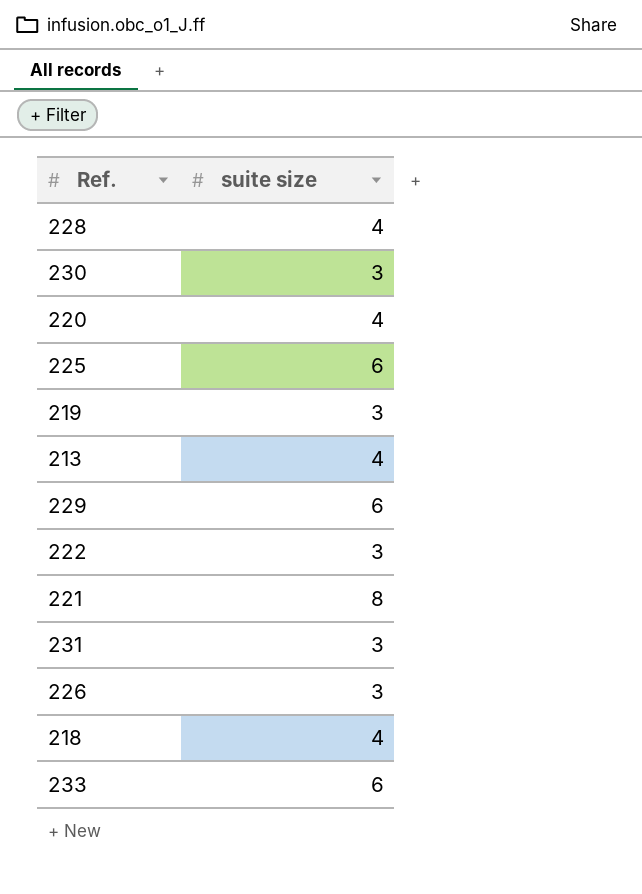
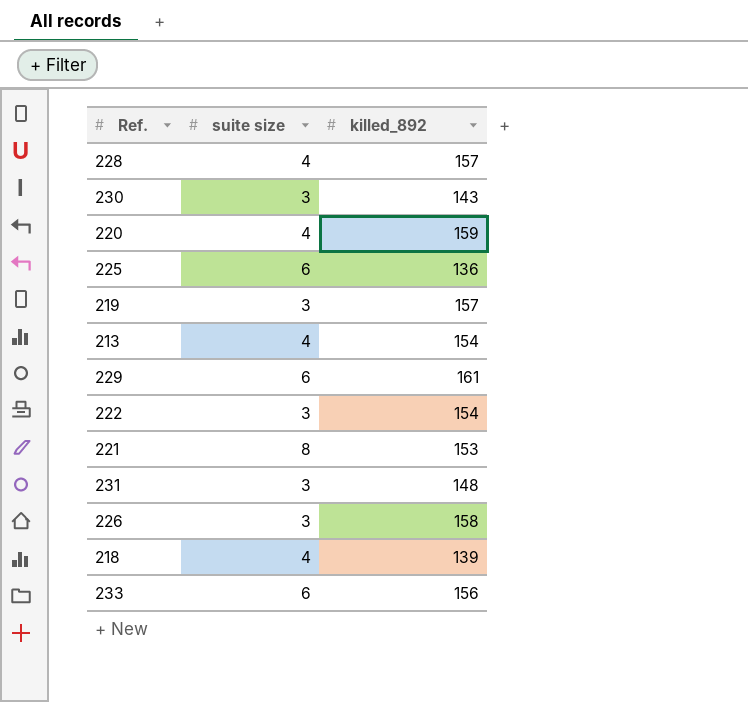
column killed_892 | position: none -> 3

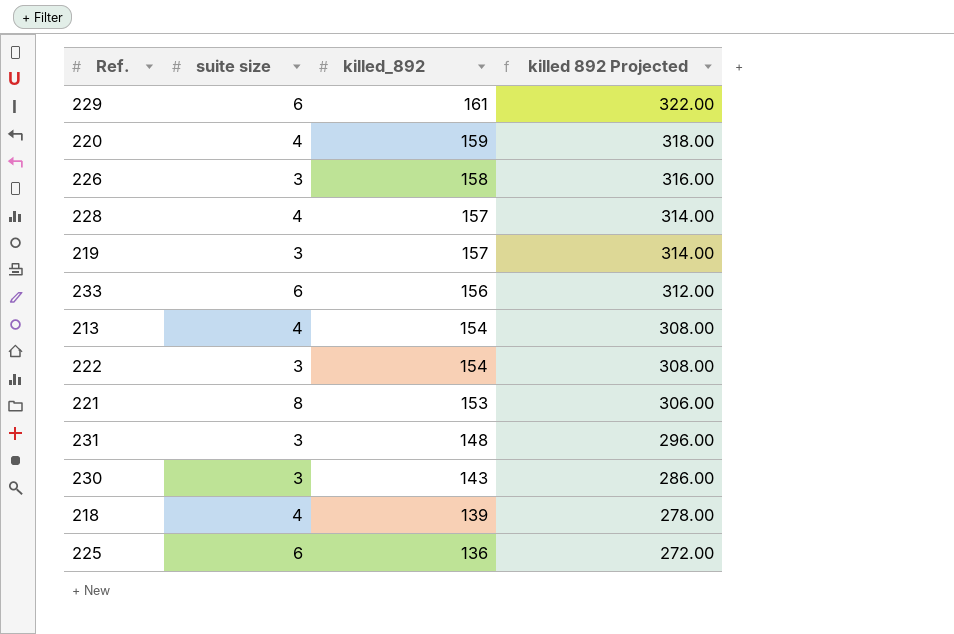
row order: none -> killed_892 descending
column killed 892 Projected | formula: none -> [killed_892] * 2

